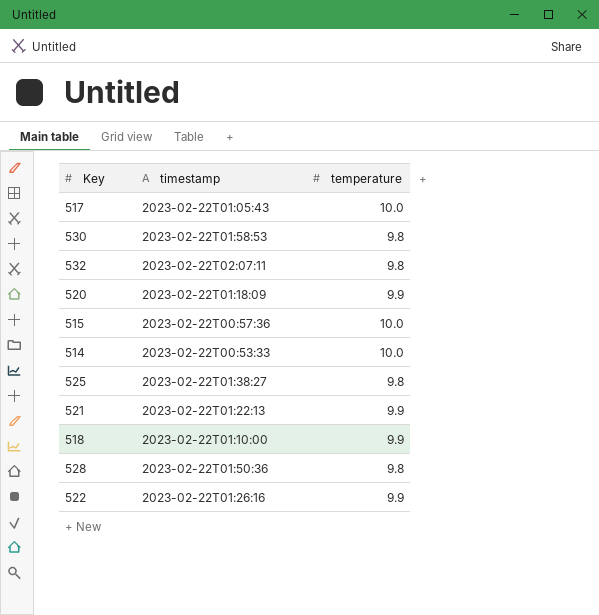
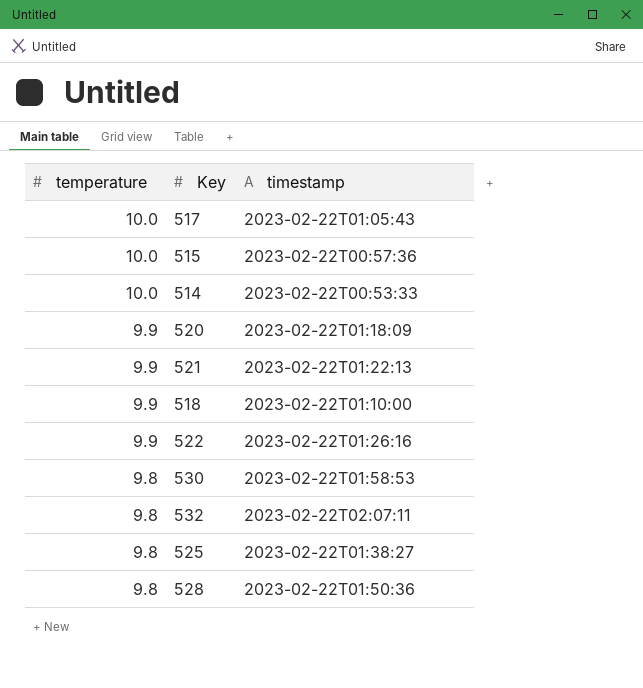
row order: none -> temperature descending
column temperature | position: 3 -> 1

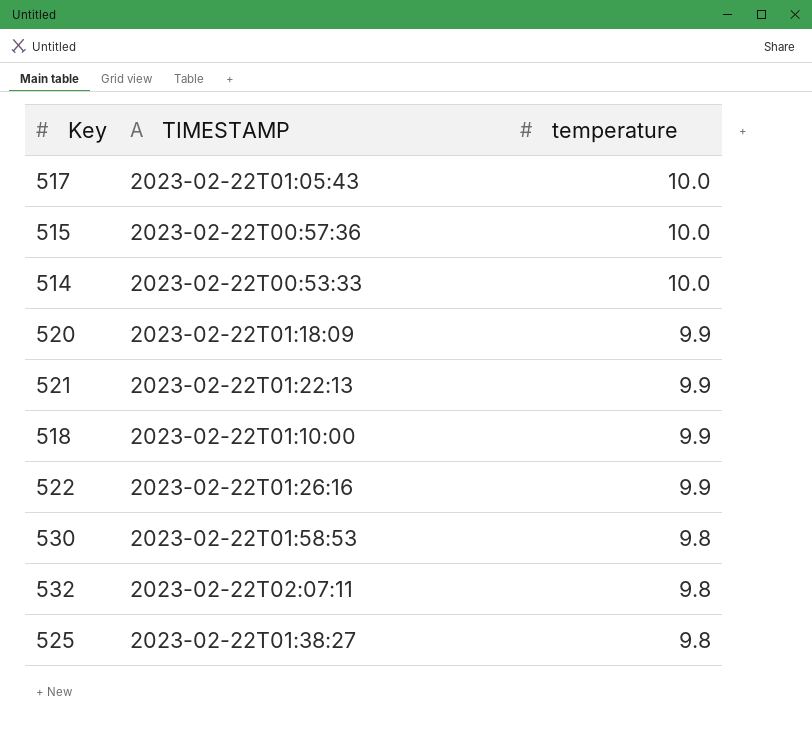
column name: timestamp -> TIMESTAMP
column temperature | position: 1 -> 3
row 528: 9.8 | 2023-02-22T01:50:36 -> none

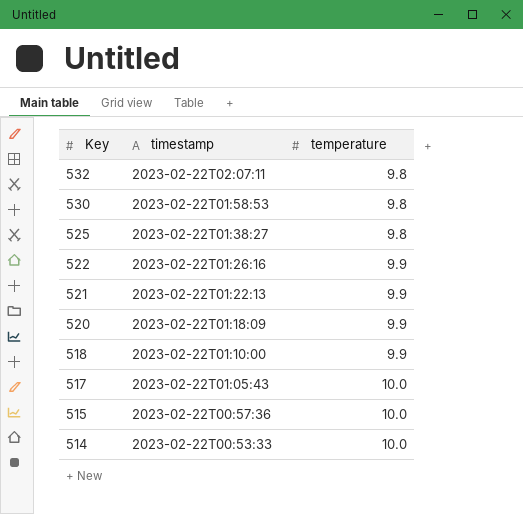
row order: temperature descending -> Key descending
column name: TIMESTAMP -> timestamp

